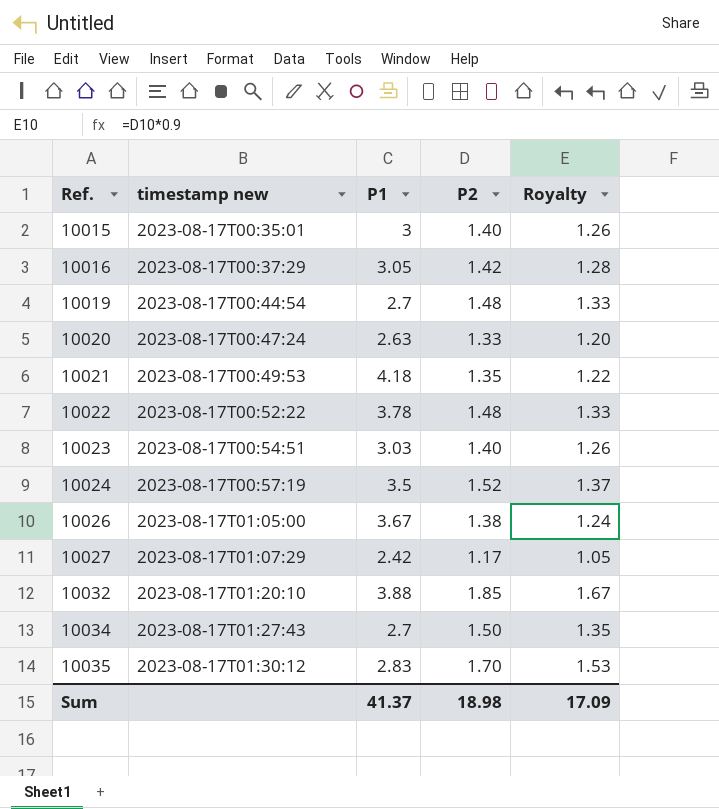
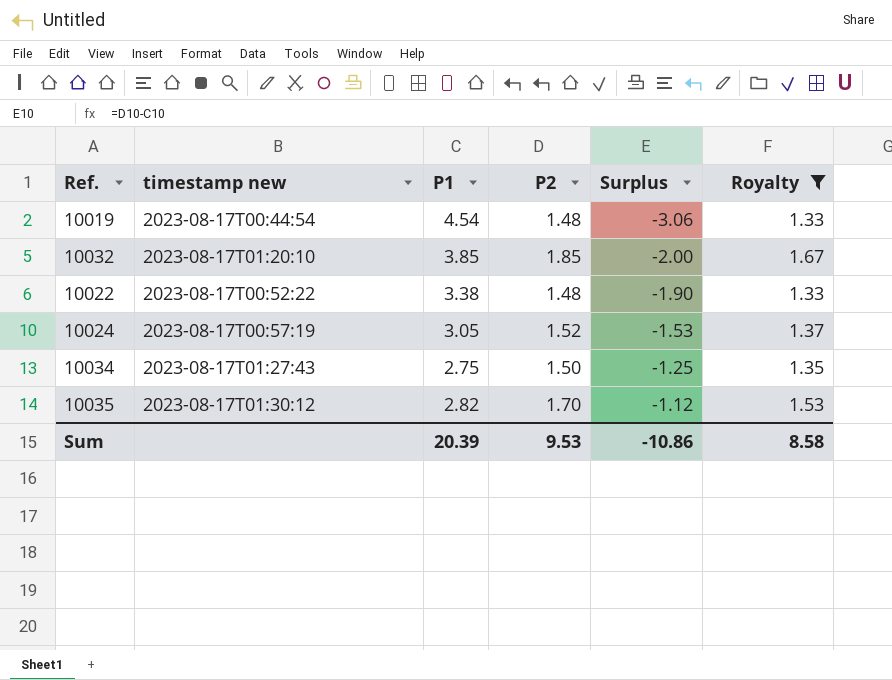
filter: none -> Royalty >= 1.33
row order: Ref. ascending -> Surplus ascending
column Surplus | formula: none -> [P2] - [P1]
10019 | P1: 2.7 -> 4.54
10032 | P1: 3.88 -> 3.85
10022 | P1: 3.78 -> 3.38
10024 | P1: 3.5 -> 3.05
10034 | P1: 2.7 -> 2.75
10035 | P1: 2.83 -> 2.82
Sum | P1: 41.37 -> 20.39
Sum | P2: 18.98 -> 9.53
Sum | Royalty: 17.09 -> 8.58

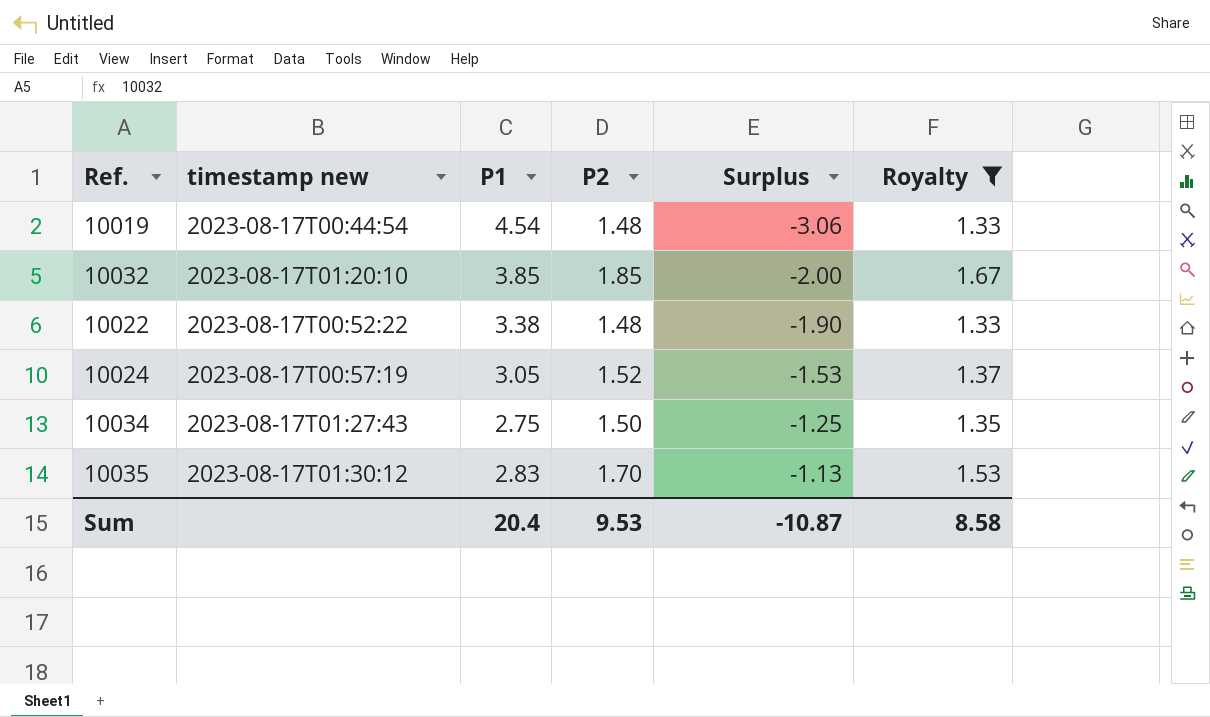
10035 | P1: 2.82 -> 2.83
10035 | Surplus: -1.12 -> -1.13
Sum | P1: 20.39 -> 20.4
Sum | Surplus: -10.86 -> -10.87

